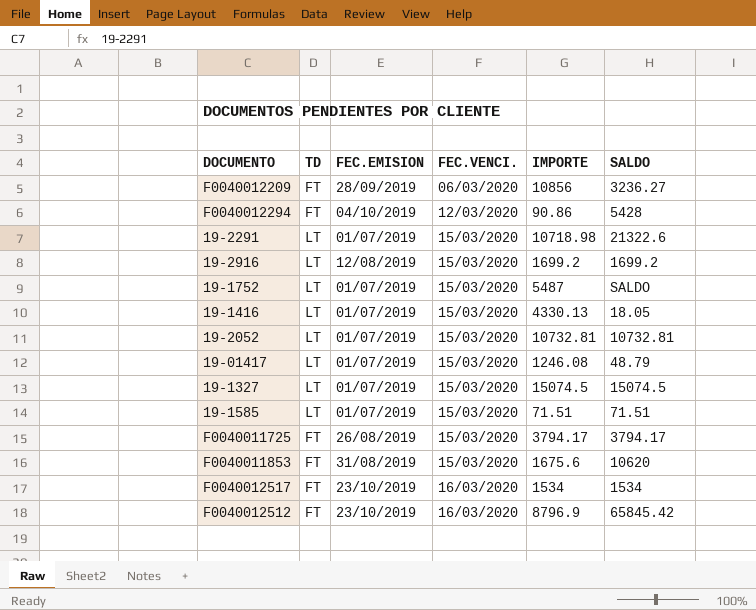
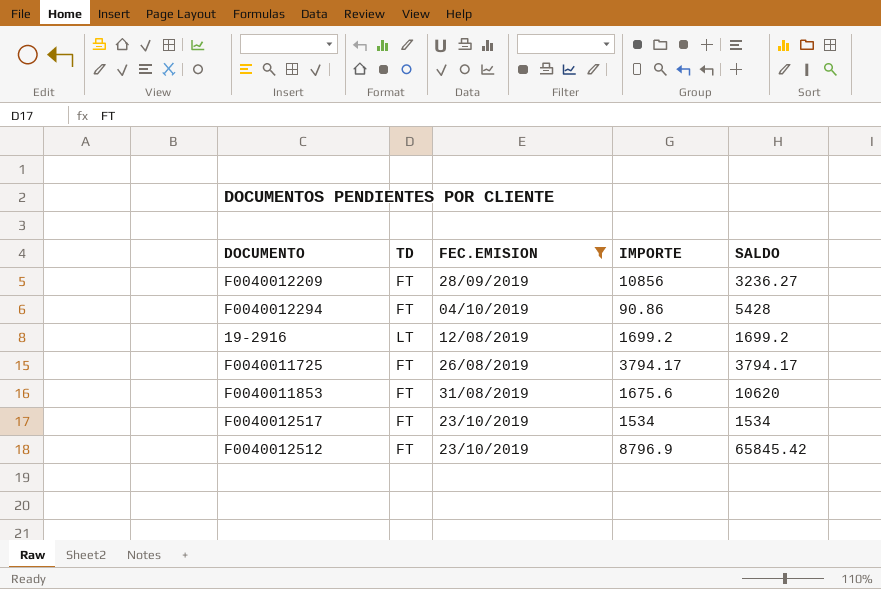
filter: none -> FEC.EMISION != 01/07/2019
column FEC.VENCI. | position: 4 -> none

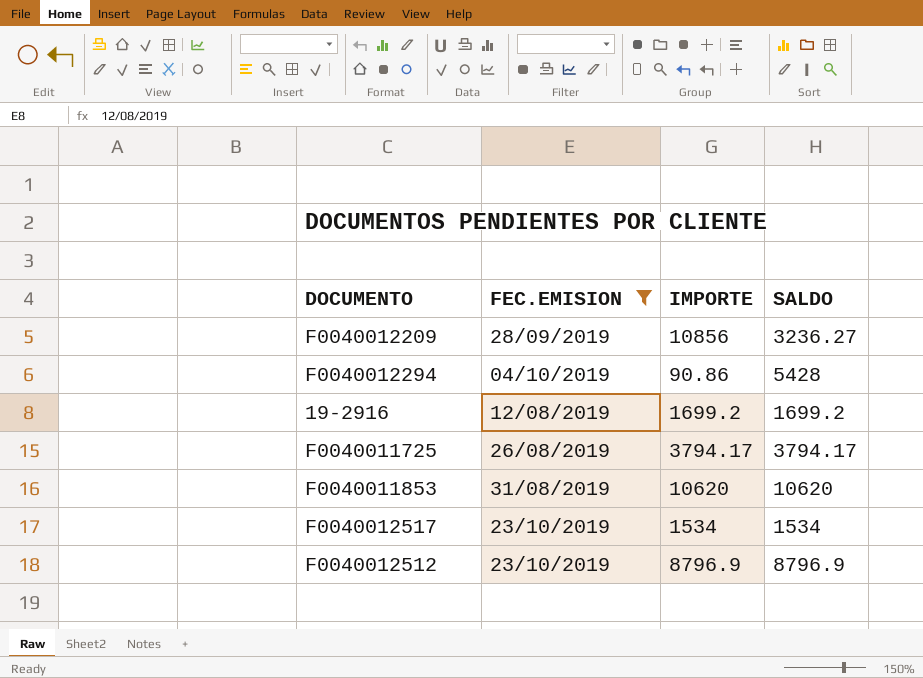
column TD | position: 2 -> none
F0040011853 | IMPORTE: 1675.6 -> 10620
F0040012512 | SALDO: 65845.42 -> 8796.9

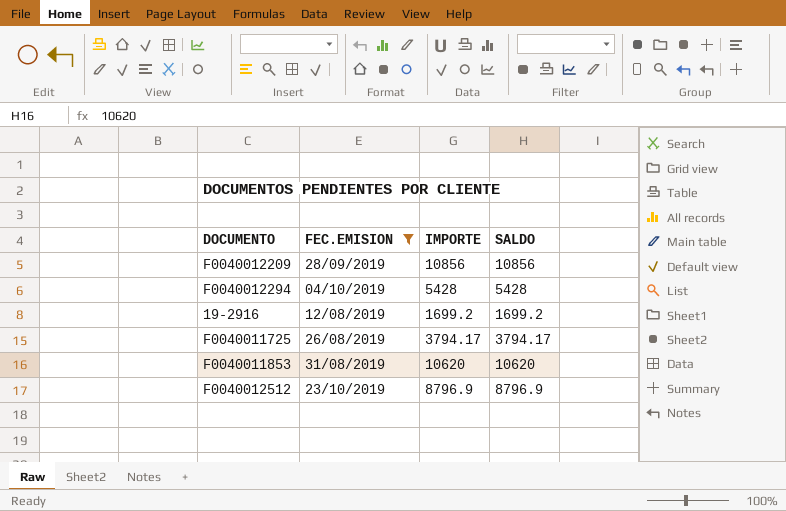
row F0040012517: 23/10/2019 | 1534 | 1534 -> none
F0040012209 | SALDO: 3236.27 -> 10856
F0040012294 | IMPORTE: 90.86 -> 5428

